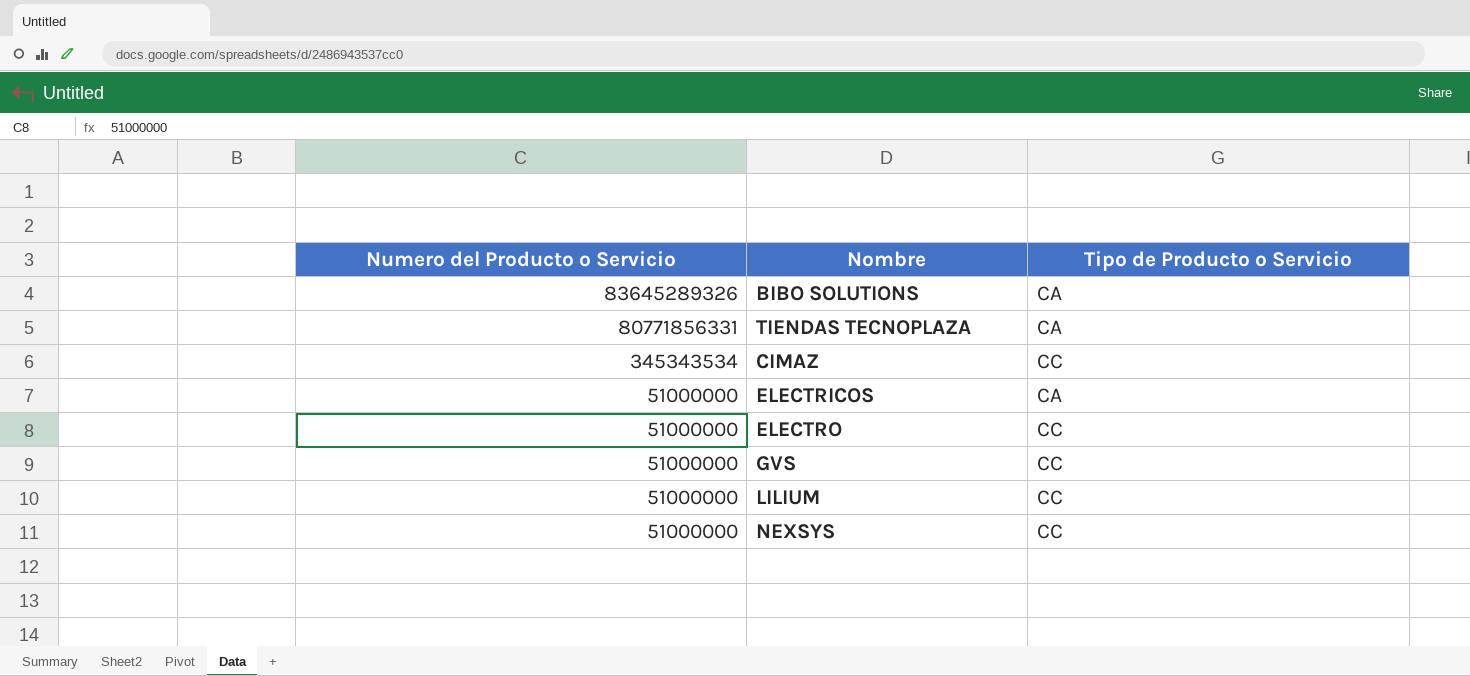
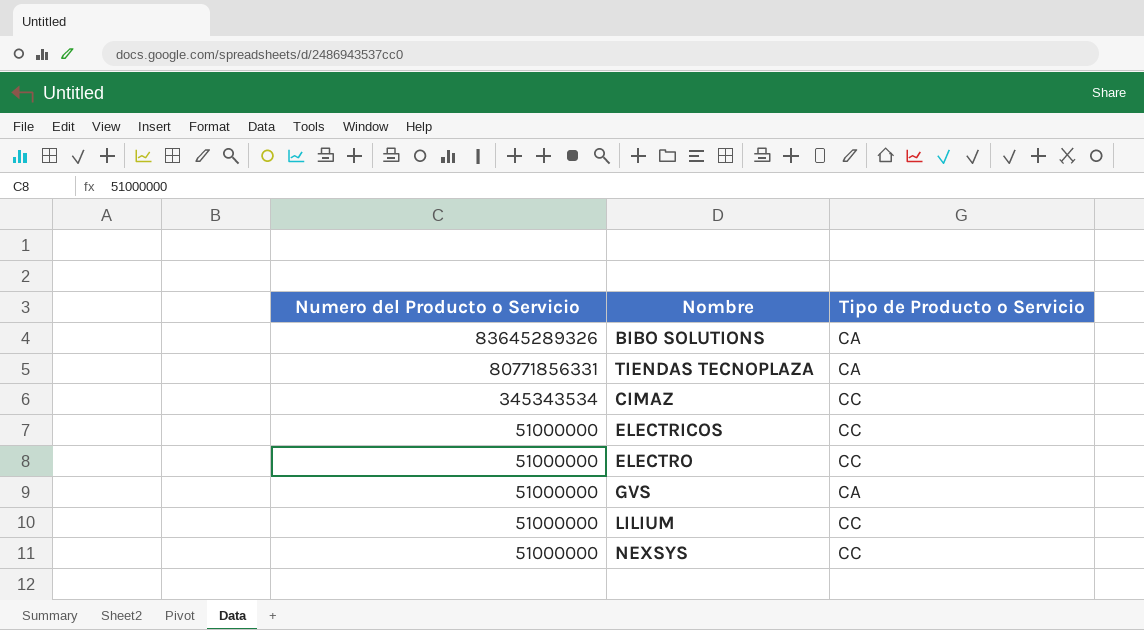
ELECTRICOS | Tipo de Producto o Servicio: CA -> CC
GVS | Tipo de Producto o Servicio: CC -> CA

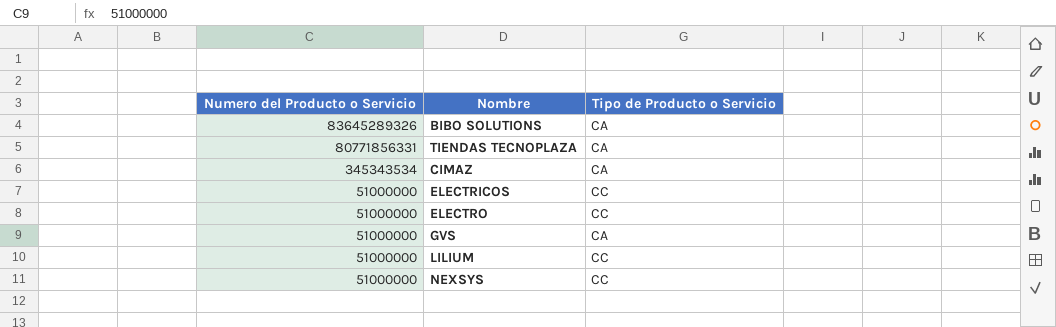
CIMAZ | Tipo de Producto o Servicio: CC -> CA

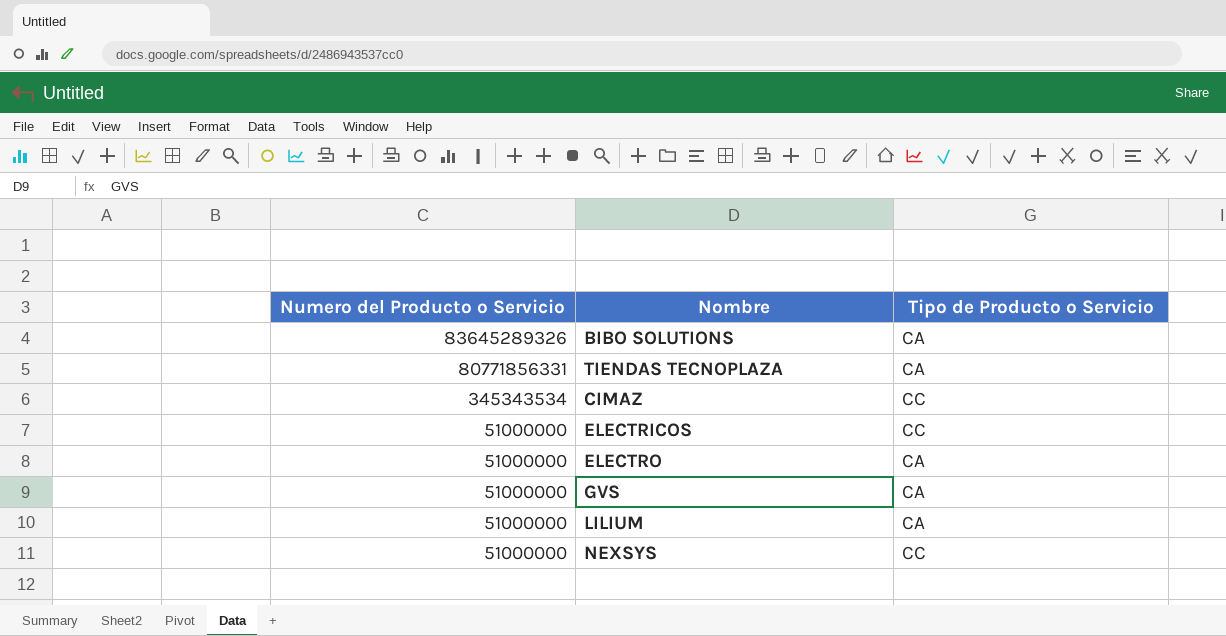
CIMAZ | Tipo de Producto o Servicio: CA -> CC
ELECTRO | Tipo de Producto o Servicio: CC -> CA
LILIUM | Tipo de Producto o Servicio: CC -> CA

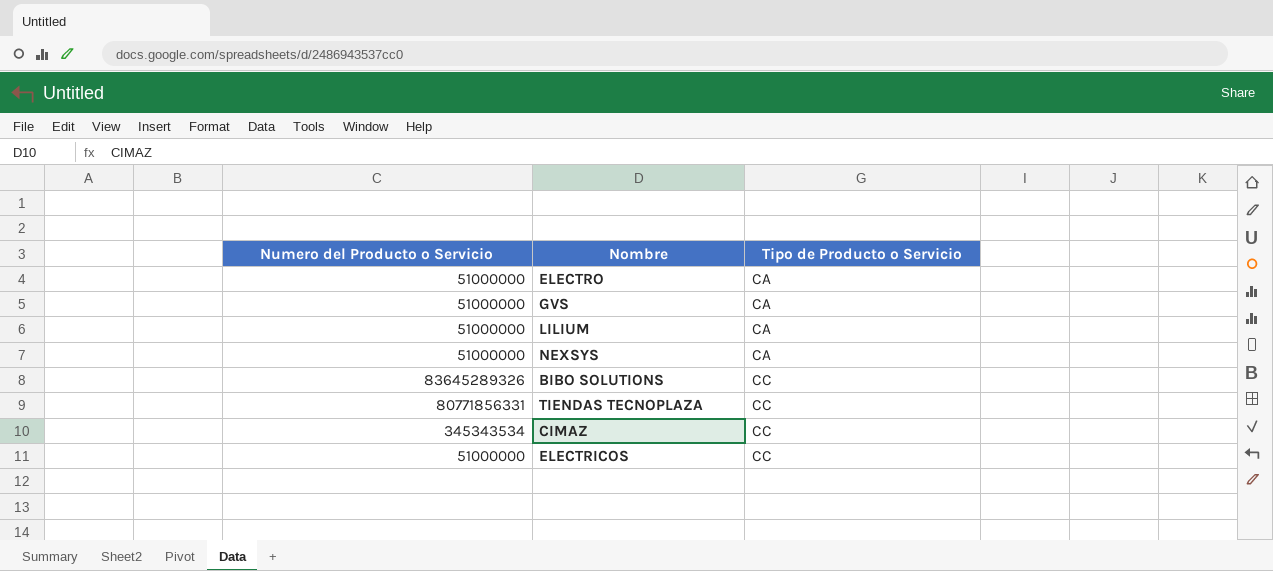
row order: Numero del Producto o Servicio descending -> Tipo de Producto o Servicio ascending
NEXSYS | Tipo de Producto o Servicio: CC -> CA
BIBO SOLUTIONS | Tipo de Producto o Servicio: CA -> CC
TIENDAS TECNOPLAZA | Tipo de Producto o Servicio: CA -> CC

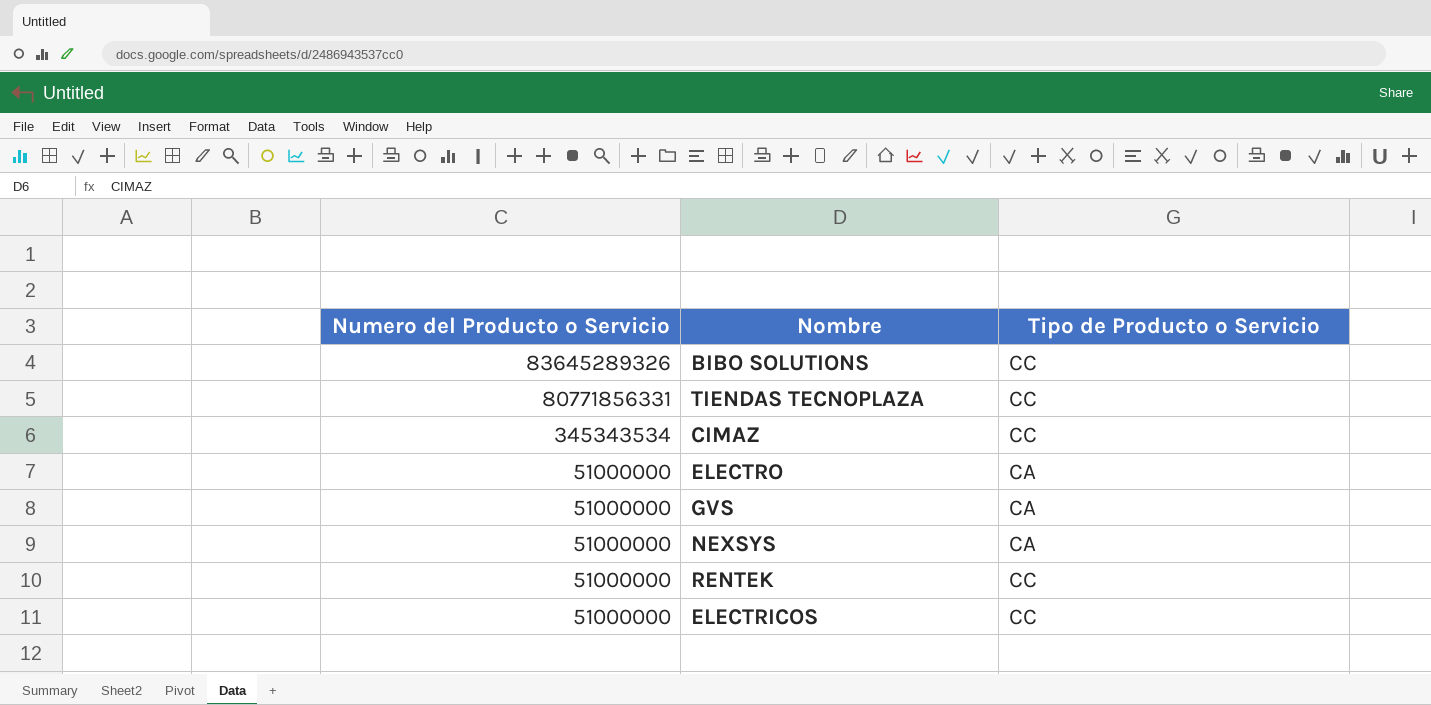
row order: Tipo de Producto o Servicio ascending -> Numero del Producto o Servicio descending
row LILIUM: 51000000 | CA -> none
row RENTEK: none -> 51000000 | CC

